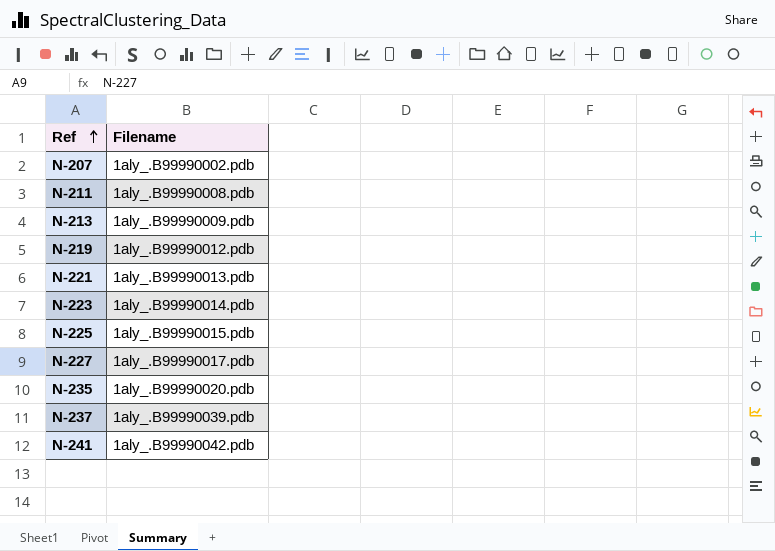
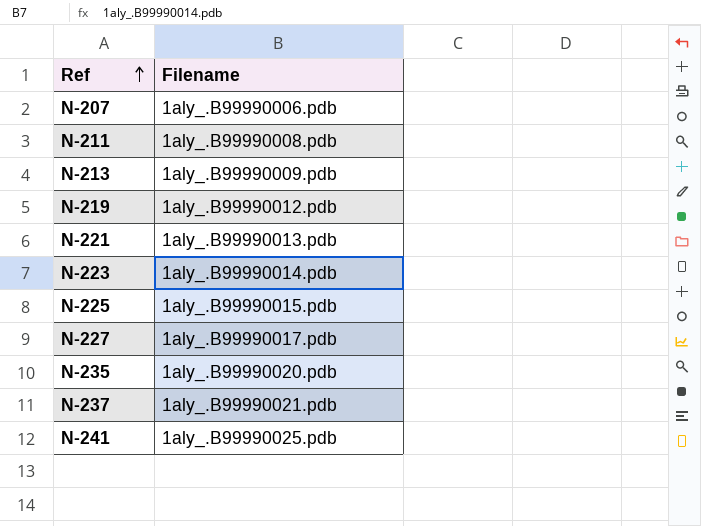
N-207 | Filename: 1aly_.B99990002.pdb -> 1aly_.B99990006.pdb
N-237 | Filename: 1aly_.B99990039.pdb -> 1aly_.B99990021.pdb
N-241 | Filename: 1aly_.B99990042.pdb -> 1aly_.B99990025.pdb

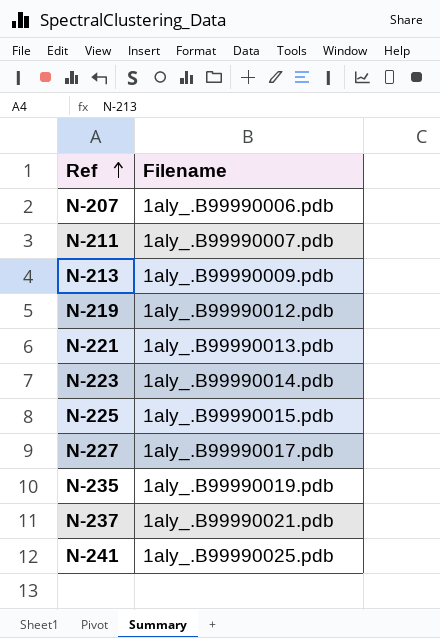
N-211 | Filename: 1aly_.B99990008.pdb -> 1aly_.B99990007.pdb
N-235 | Filename: 1aly_.B99990020.pdb -> 1aly_.B99990019.pdb

